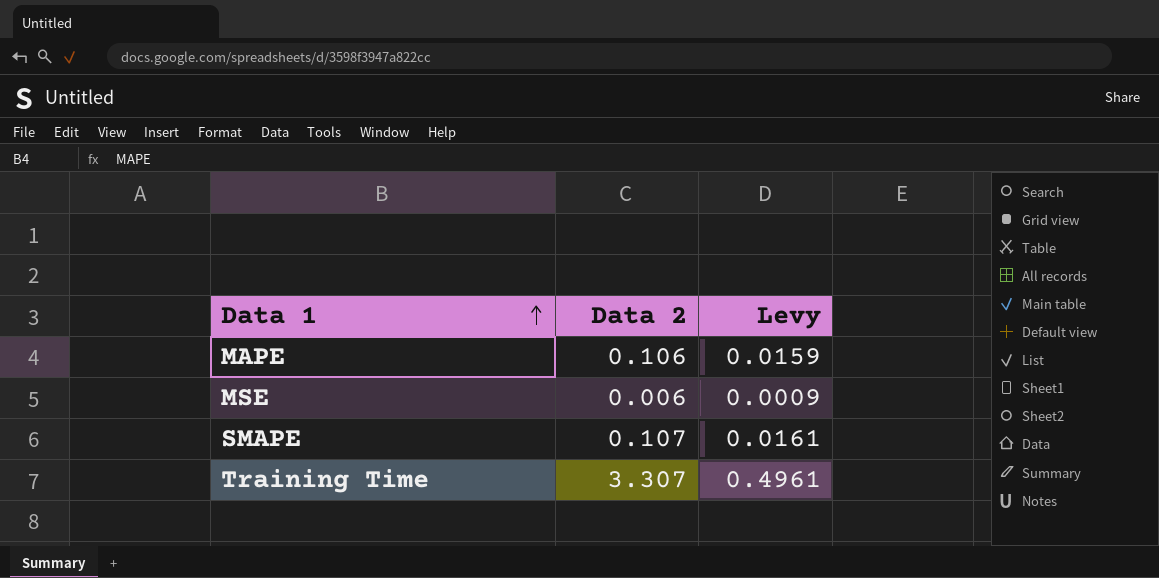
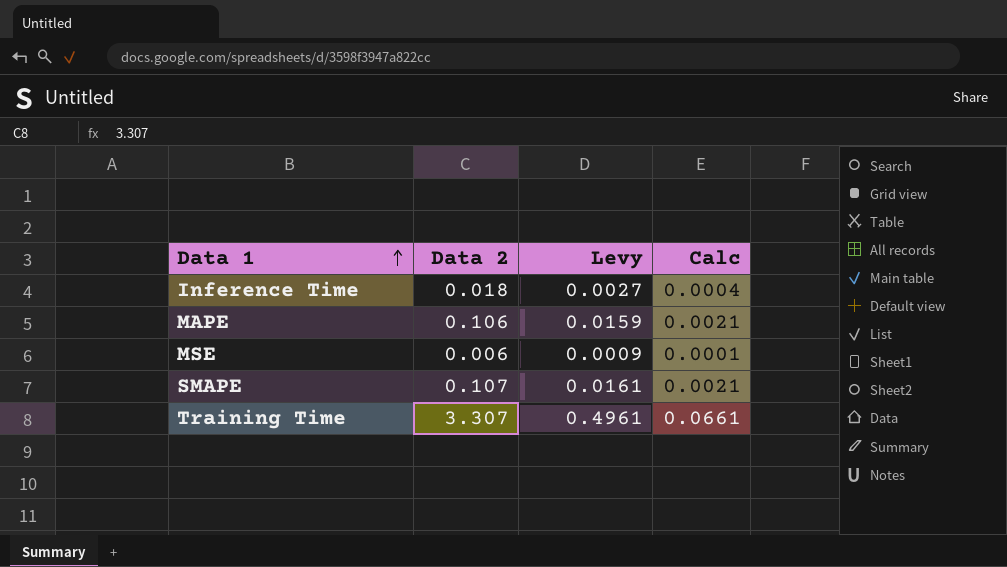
column Calc | formula: none -> [Data 2] * 0.02
row Inference Time: none -> 0.018 | 0.0027 | 0.0004

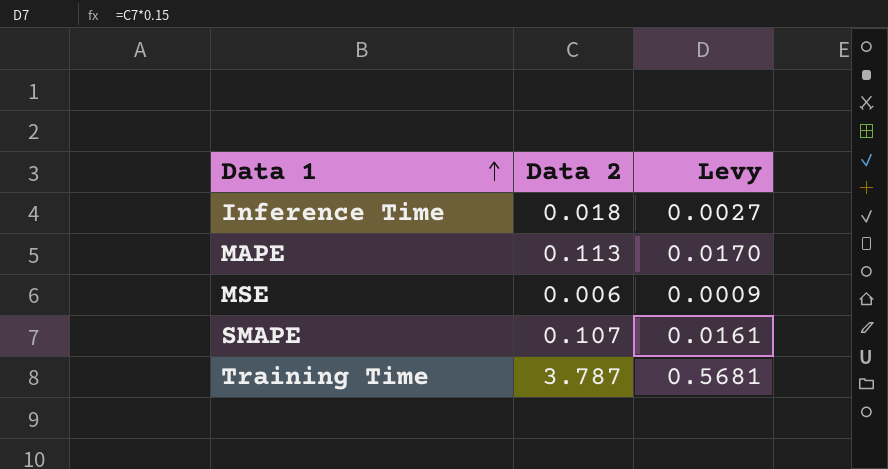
column Calc | formula: [Data 2] * 0.02 -> none
MAPE | Data 2: 0.106 -> 0.113
MAPE | Levy: 0.0159 -> 0.0170
Training Time | Data 2: 3.307 -> 3.787
Training Time | Levy: 0.4961 -> 0.5681

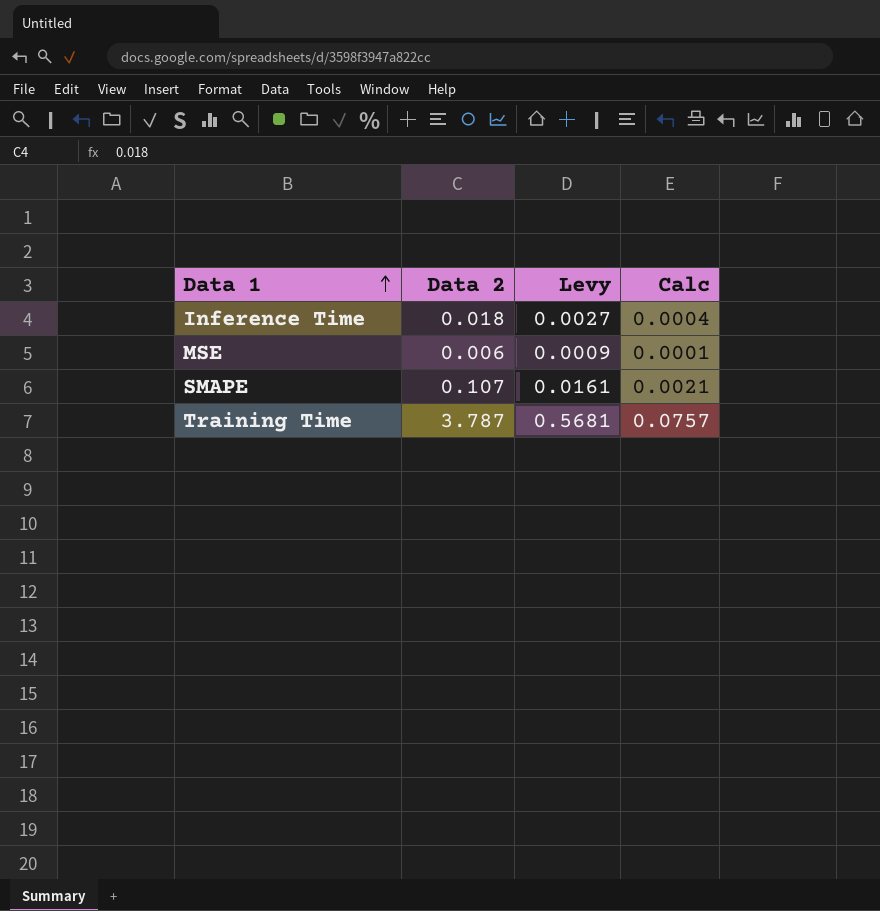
column Calc | formula: none -> [Data 2] * 0.02
row MAPE: 0.113 | 0.0170 -> none

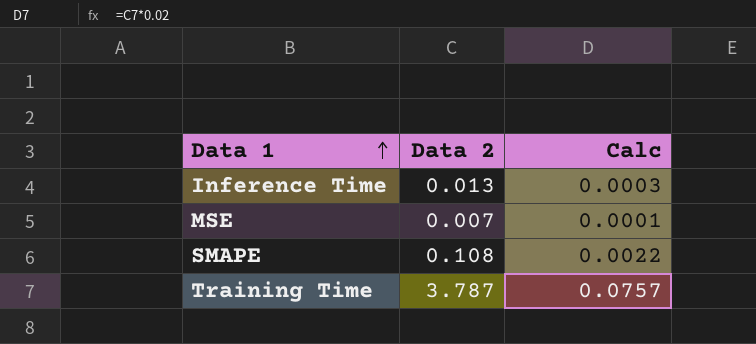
column Levy | formula: [Data 2] * 0.15 -> none
Inference Time | Data 2: 0.018 -> 0.013
Inference Time | Calc: 0.0004 -> 0.0003
MSE | Data 2: 0.006 -> 0.007
SMAPE | Data 2: 0.107 -> 0.108
SMAPE | Calc: 0.0021 -> 0.0022

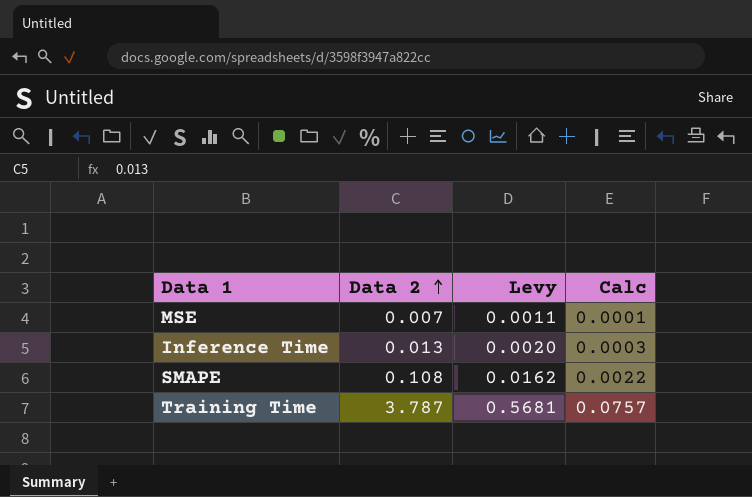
row order: Data 1 ascending -> Data 2 ascending
column Levy | formula: none -> [Data 2] * 0.15

